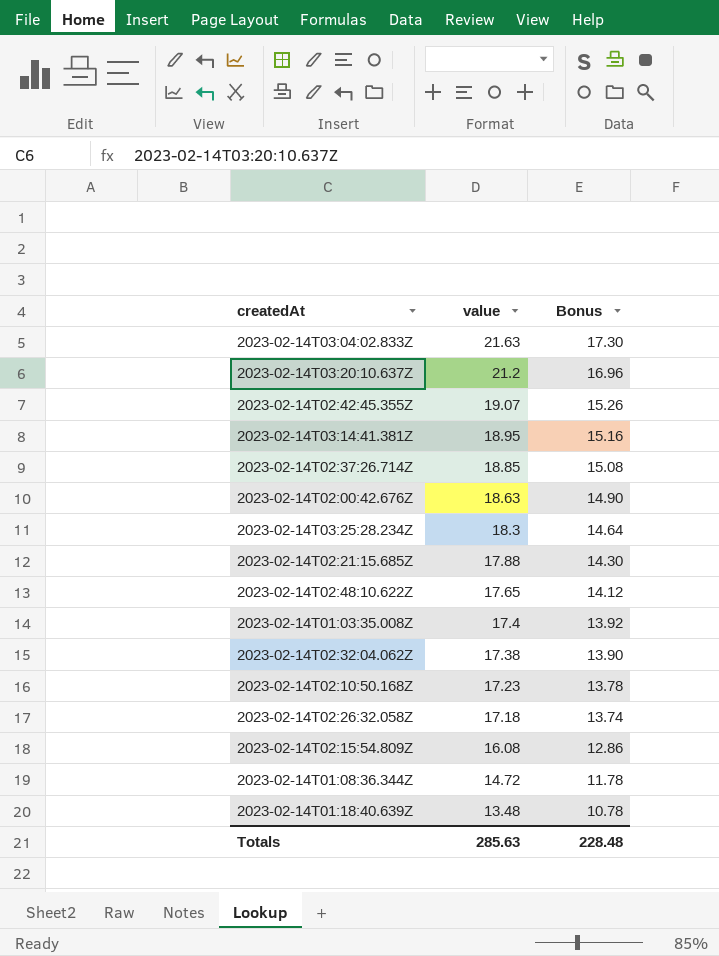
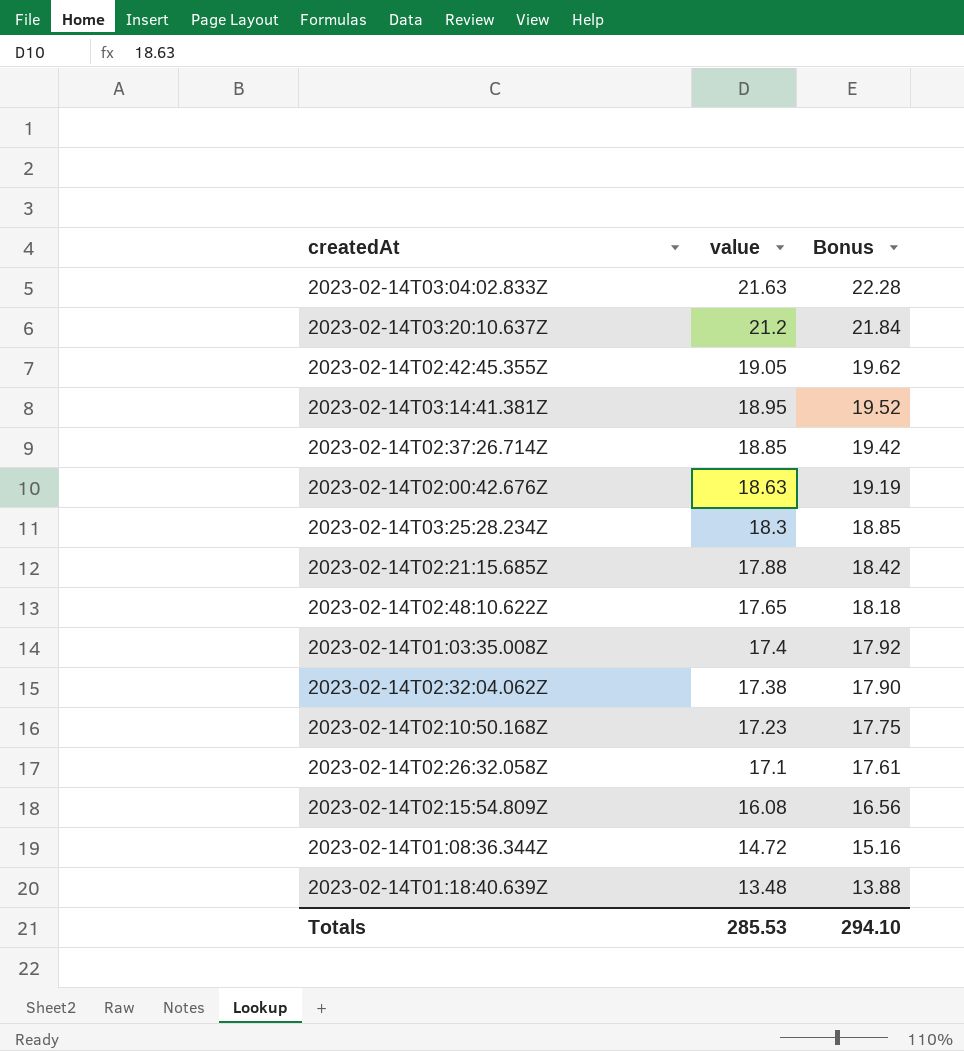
column Bonus | formula: [value] * 0.8 -> [value] * 1.03
2023-02-14T02:42:45.355Z | value: 19.07 -> 19.05
2023-02-14T02:26:32.058Z | value: 17.18 -> 17.1
Totals | value: 285.63 -> 285.53
Totals | Bonus: 228.48 -> 294.10

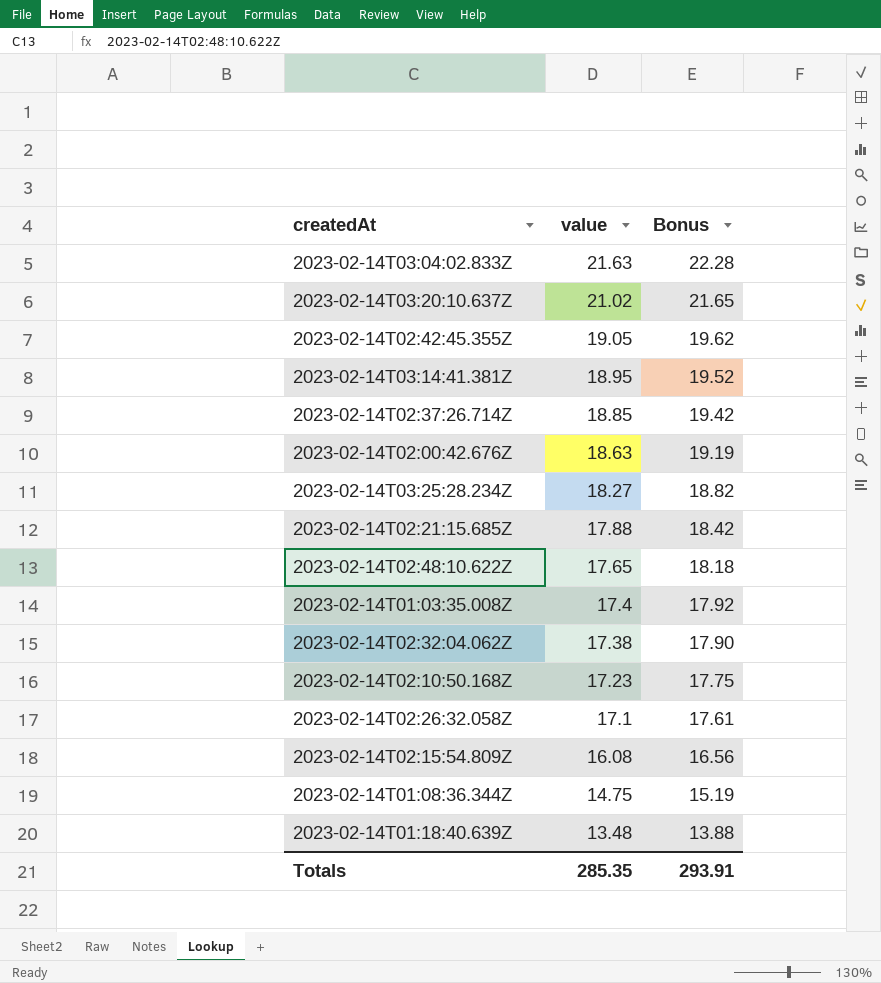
2023-02-14T03:20:10.637Z | value: 21.2 -> 21.02
2023-02-14T03:20:10.637Z | Bonus: 21.84 -> 21.65
2023-02-14T03:25:28.234Z | value: 18.3 -> 18.27
2023-02-14T03:25:28.234Z | Bonus: 18.85 -> 18.82
2023-02-14T01:08:36.344Z | value: 14.72 -> 14.75
2023-02-14T01:08:36.344Z | Bonus: 15.16 -> 15.19
Totals | value: 285.53 -> 285.35
Totals | Bonus: 294.10 -> 293.91

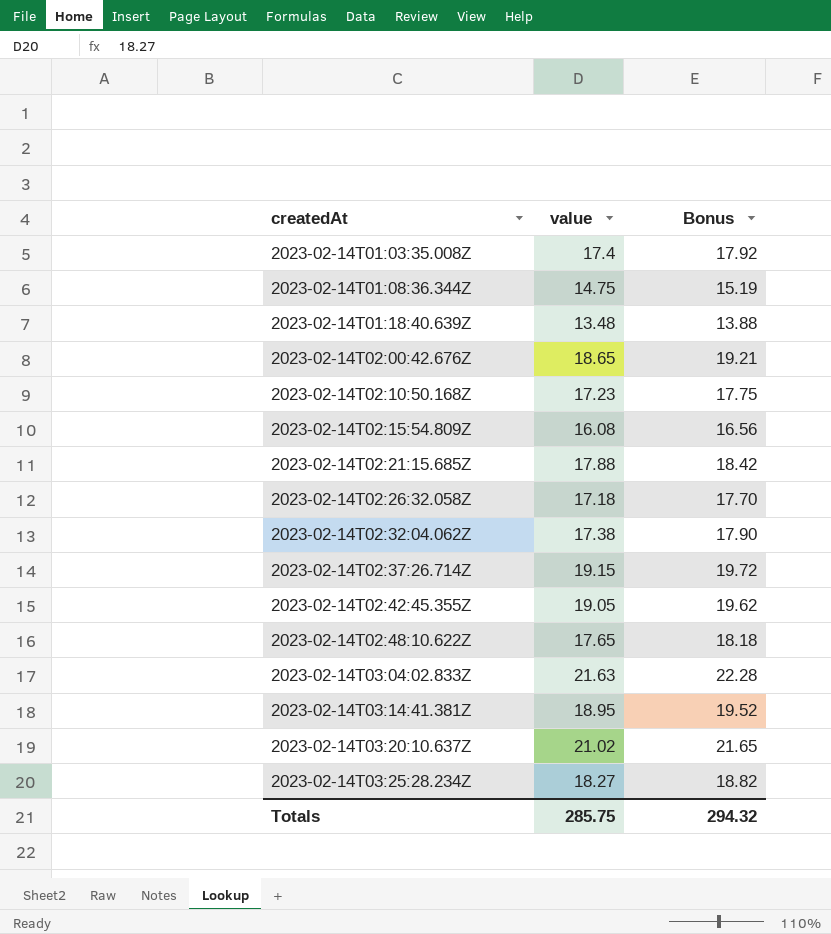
row order: value descending -> createdAt ascending
2023-02-14T02:00:42.676Z | value: 18.63 -> 18.65
2023-02-14T02:00:42.676Z | Bonus: 19.19 -> 19.21
2023-02-14T02:26:32.058Z | value: 17.1 -> 17.18
2023-02-14T02:26:32.058Z | Bonus: 17.61 -> 17.70
2023-02-14T02:37:26.714Z | value: 18.85 -> 19.15
2023-02-14T02:37:26.714Z | Bonus: 19.42 -> 19.72
Totals | value: 285.35 -> 285.75
Totals | Bonus: 293.91 -> 294.32

